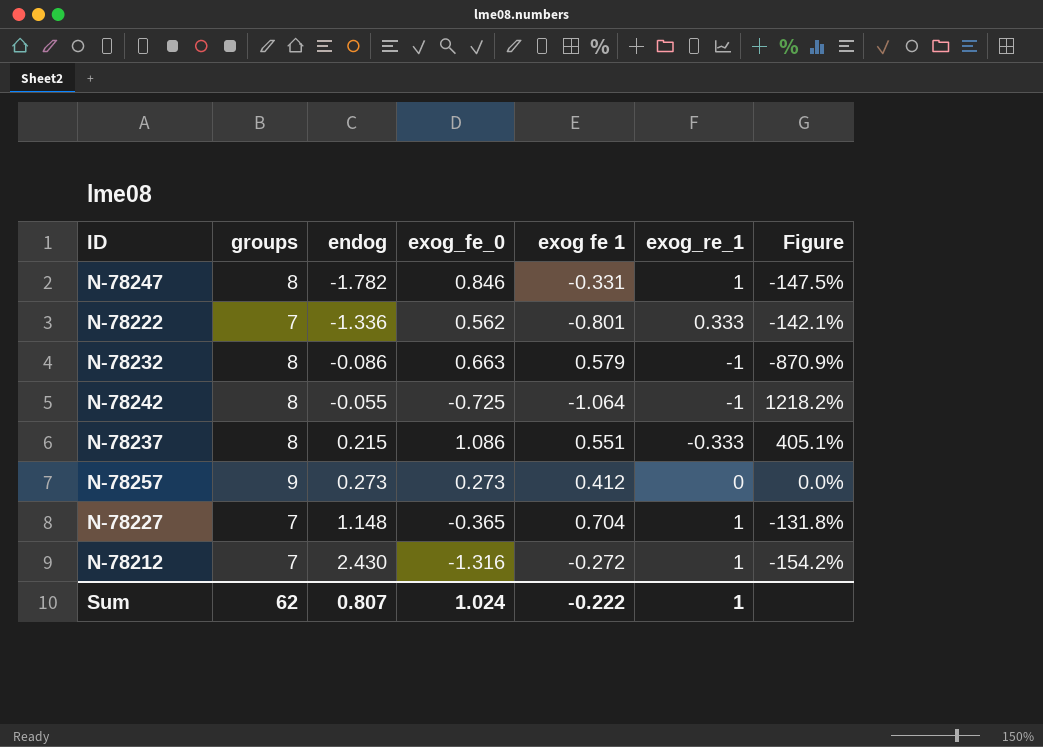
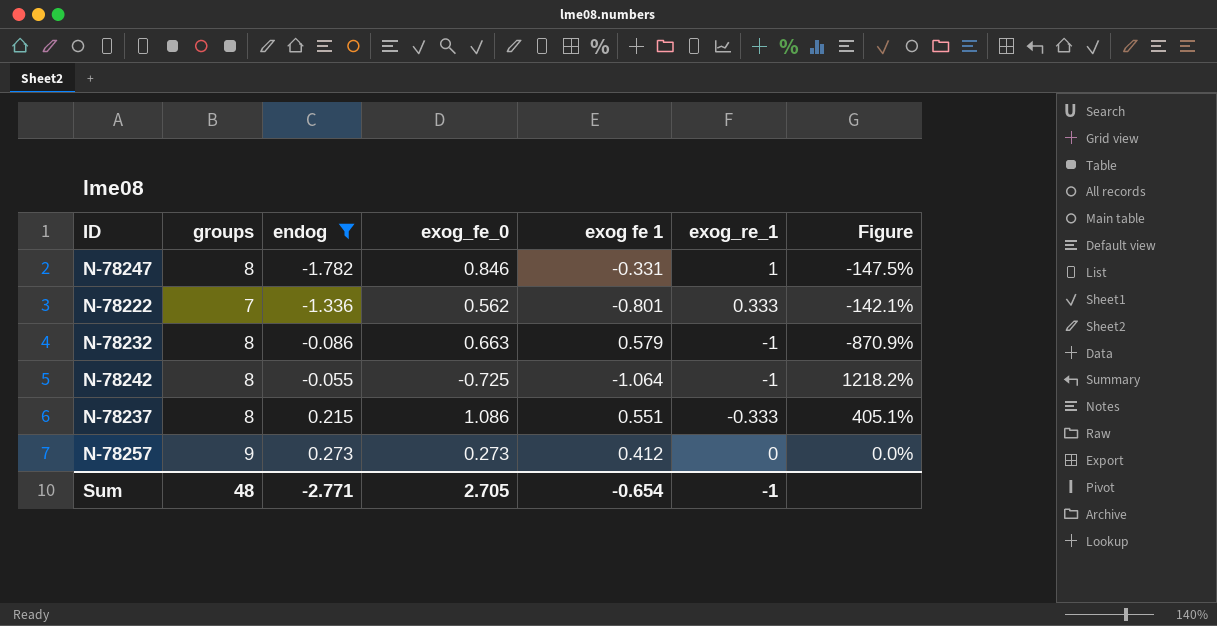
filter: none -> endog <= 0.273
Sum | groups: 62 -> 48
Sum | endog: 0.807 -> -2.771
Sum | exog_fe_0: 1.024 -> 2.705
Sum | exog fe 1: -0.222 -> -0.654
Sum | exog_re_1: 1 -> -1

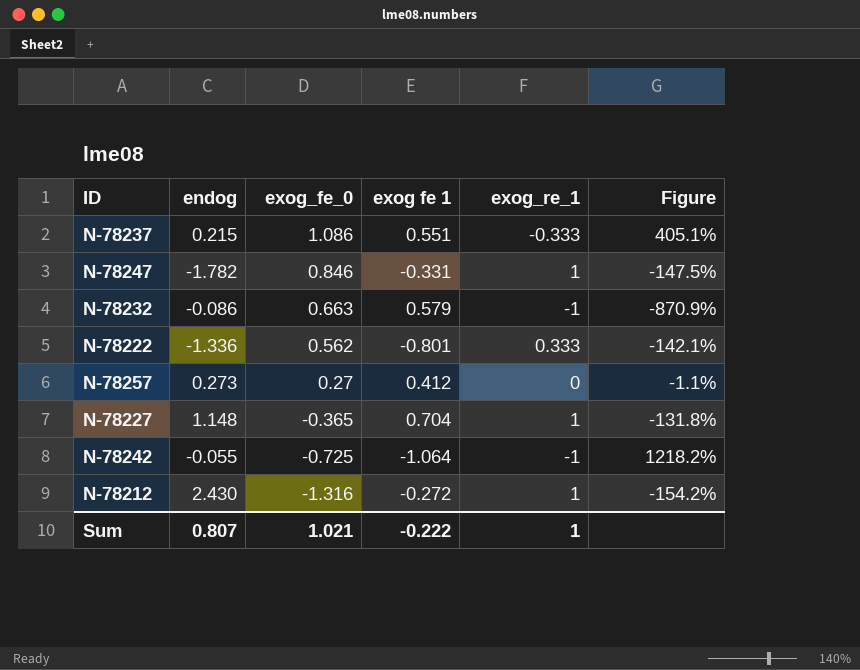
filter: endog <= 0.273 -> none
row order: endog ascending -> exog_fe_0 descending
column groups | position: 2 -> none
N-78257 | exog_fe_0: 0.273 -> 0.27
N-78257 | Figure: 0.0% -> -1.1%
Sum | endog: -2.771 -> 0.807
Sum | exog_fe_0: 2.705 -> 1.021
Sum | exog fe 1: -0.654 -> -0.222
Sum | exog_re_1: -1 -> 1

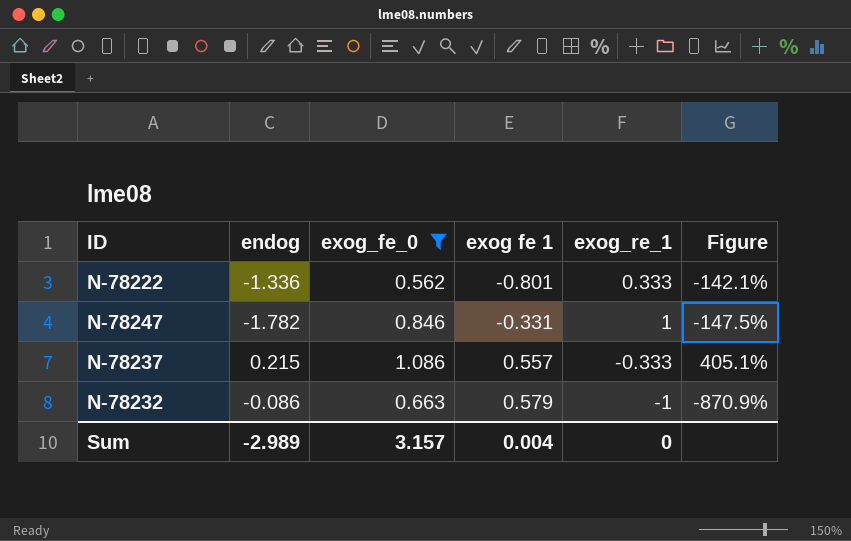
filter: none -> exog_fe_0 >= 0.562
row order: exog_fe_0 descending -> exog fe 1 ascending
N-78237 | exog fe 1: 0.551 -> 0.557
Sum | endog: 0.807 -> -2.989
Sum | exog_fe_0: 1.021 -> 3.157
Sum | exog fe 1: -0.222 -> 0.004
Sum | exog_re_1: 1 -> 0

